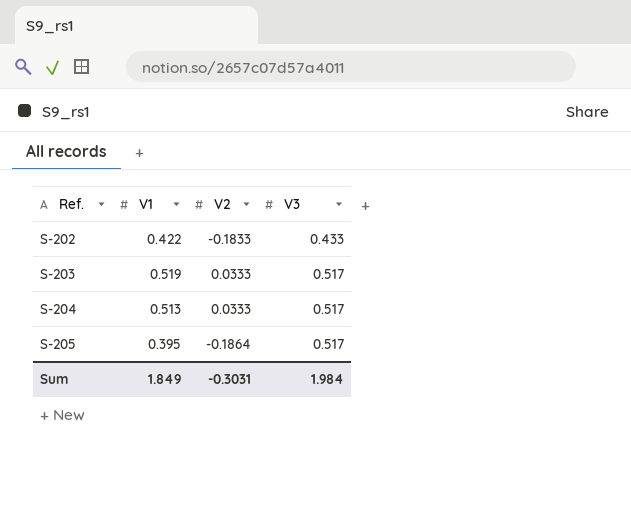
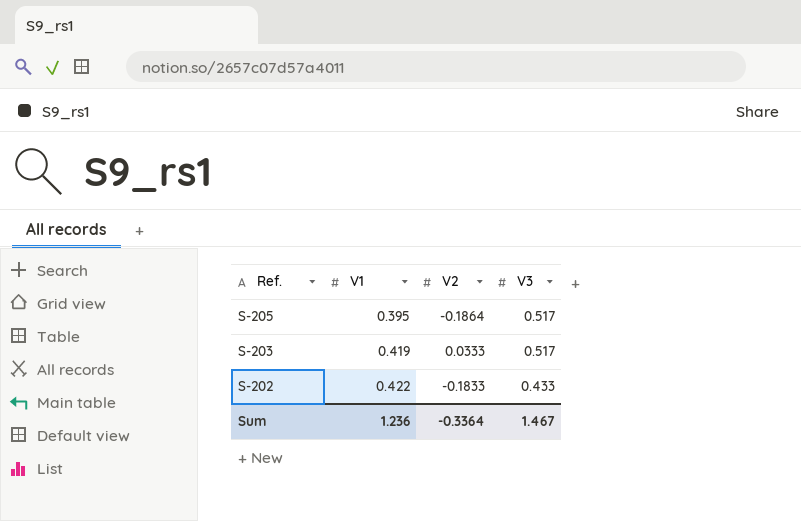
row order: Ref. ascending -> Ref. descending
row S-204: 0.513 | 0.0333 | 0.517 -> none
S-203 | V1: 0.519 -> 0.419
Sum | V1: 1.849 -> 1.236
Sum | V2: -0.3031 -> -0.3364
Sum | V3: 1.984 -> 1.467

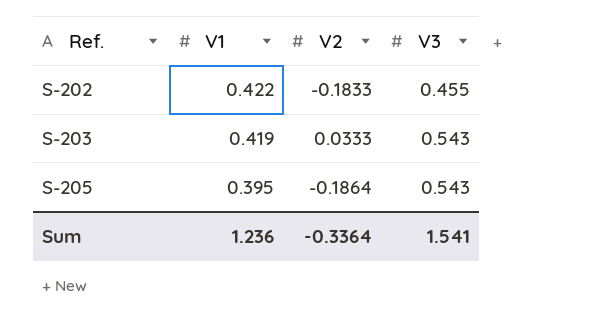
row order: Ref. descending -> Ref. ascending
S-202 | V3: 0.433 -> 0.455
S-203 | V3: 0.517 -> 0.543
S-205 | V3: 0.517 -> 0.543
Sum | V3: 1.467 -> 1.541

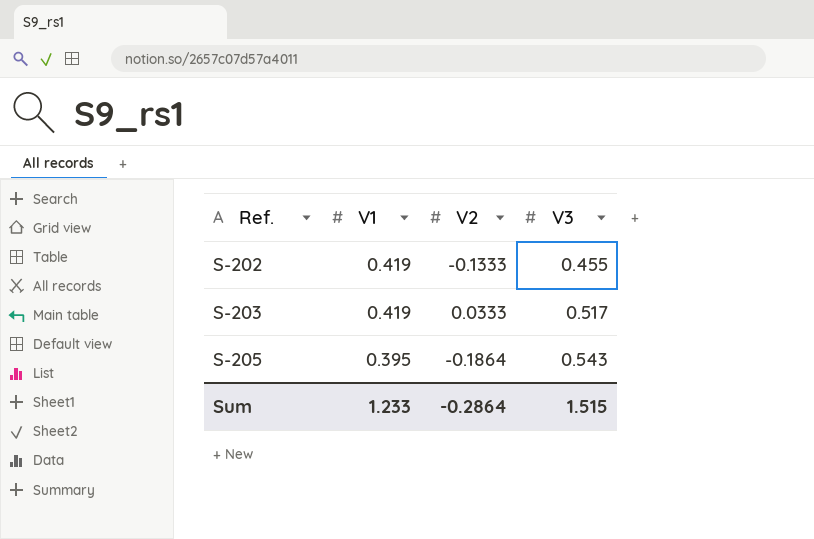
S-202 | V1: 0.422 -> 0.419
S-202 | V2: -0.1833 -> -0.1333
S-203 | V3: 0.543 -> 0.517
Sum | V1: 1.236 -> 1.233
Sum | V2: -0.3364 -> -0.2864
Sum | V3: 1.541 -> 1.515

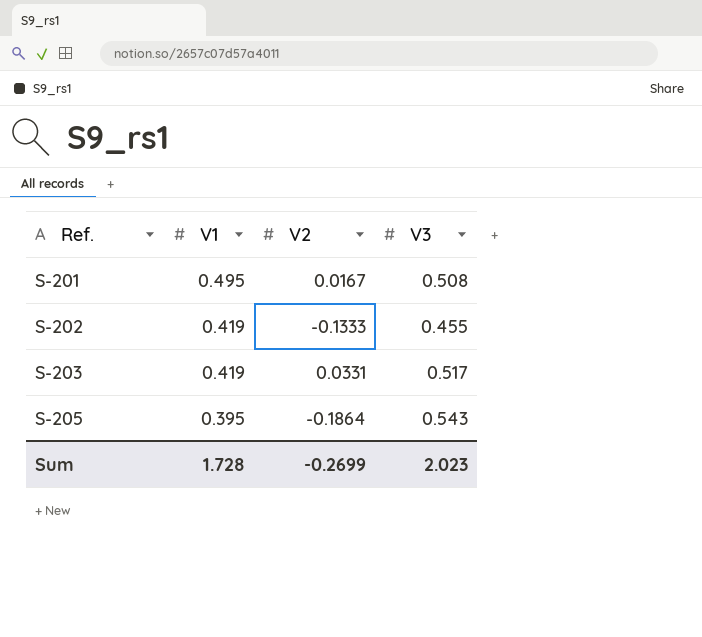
row S-201: none -> 0.495 | 0.0167 | 0.508
S-203 | V2: 0.0333 -> 0.0331
Sum | V1: 1.233 -> 1.728
Sum | V2: -0.2864 -> -0.2699
Sum | V3: 1.515 -> 2.023

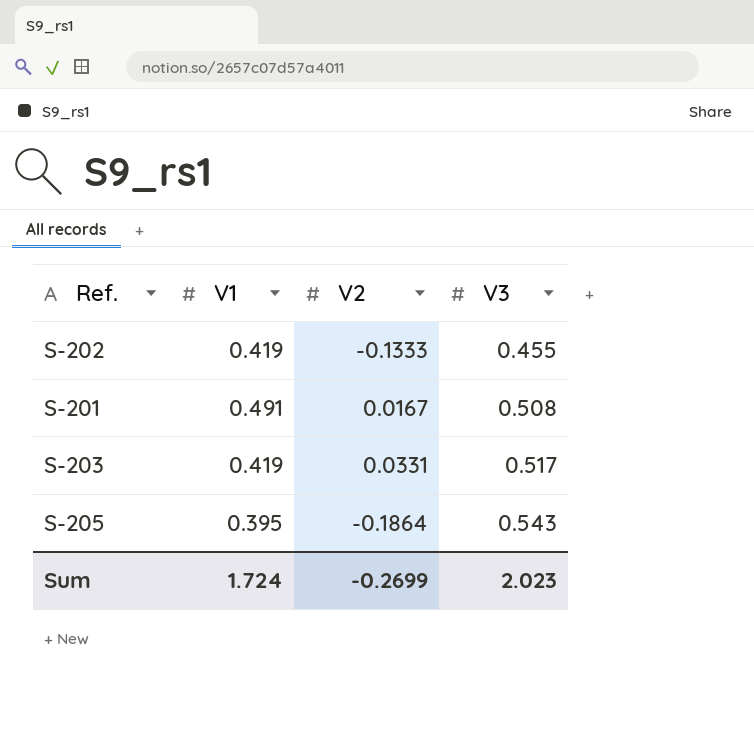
row order: Ref. ascending -> V3 ascending
S-201 | V1: 0.495 -> 0.491
Sum | V1: 1.728 -> 1.724

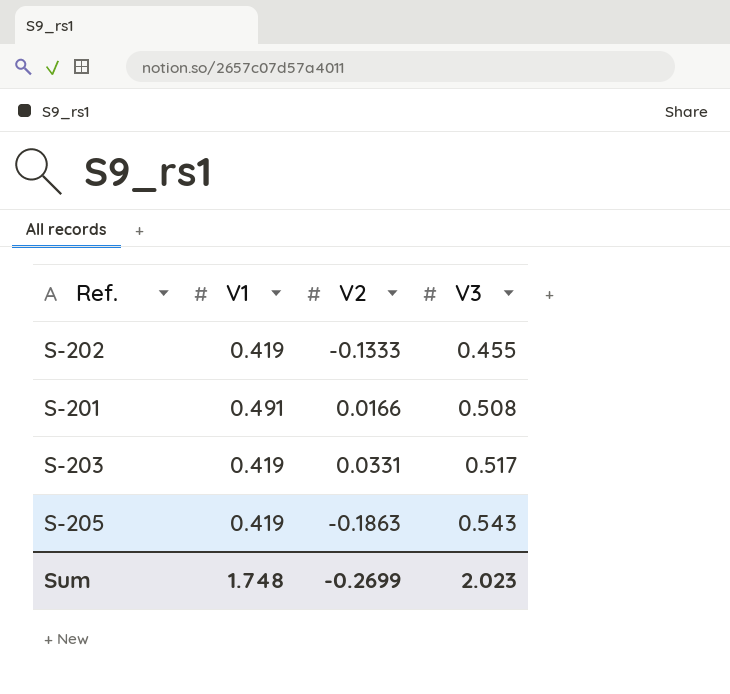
S-201 | V2: 0.0167 -> 0.0166
S-205 | V1: 0.395 -> 0.419
S-205 | V2: -0.1864 -> -0.1863
Sum | V1: 1.724 -> 1.748

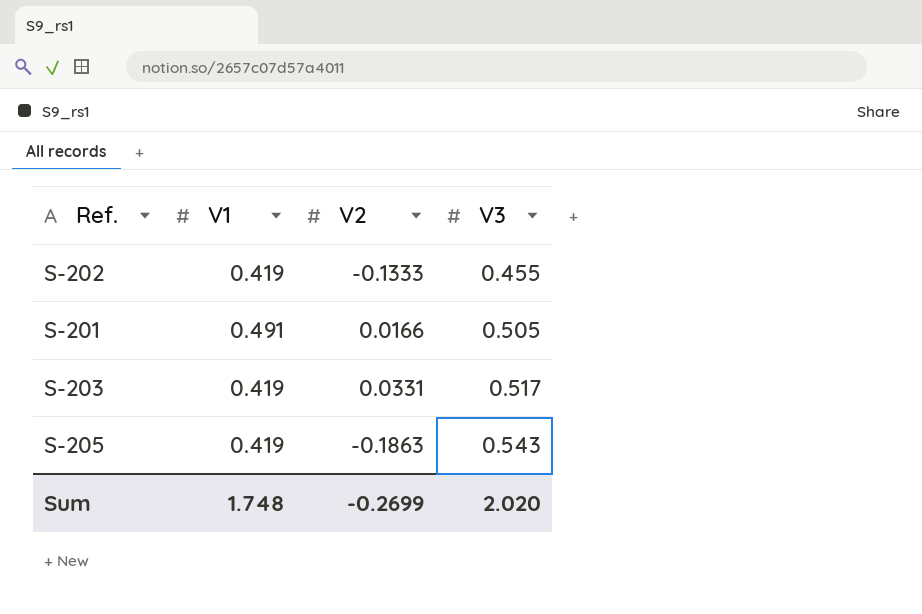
S-201 | V3: 0.508 -> 0.505
Sum | V3: 2.023 -> 2.020

